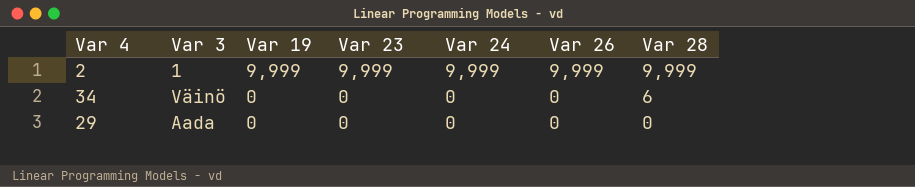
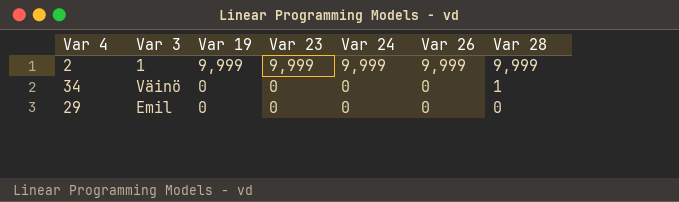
34 | Var 28: 6 -> 1
29 | Var 3: Aada -> Emil

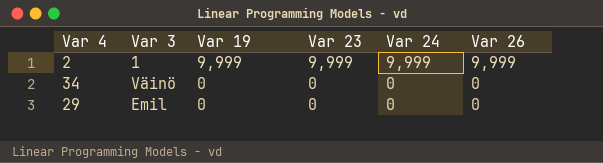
column Var 28 | position: 7 -> none

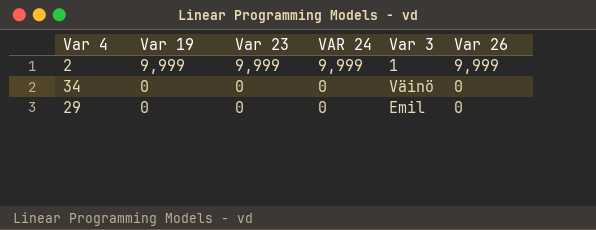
column name: Var 24 -> VAR 24
column Var 3 | position: 2 -> 5

